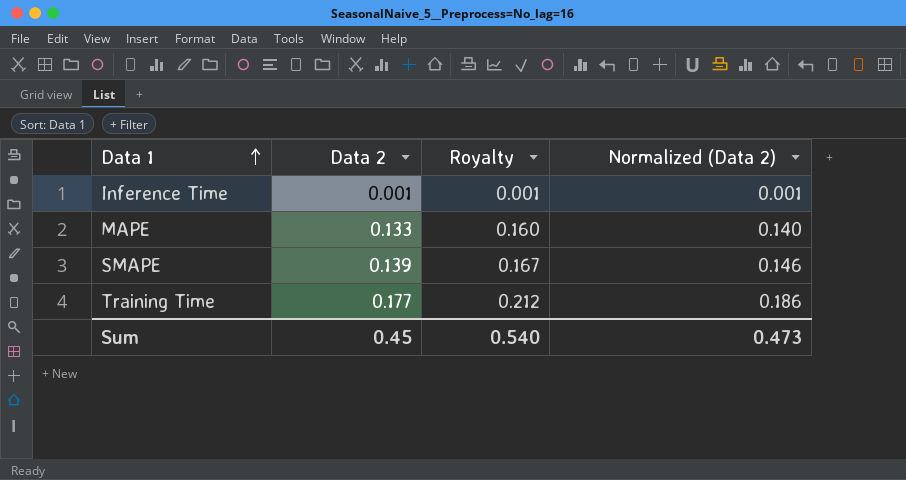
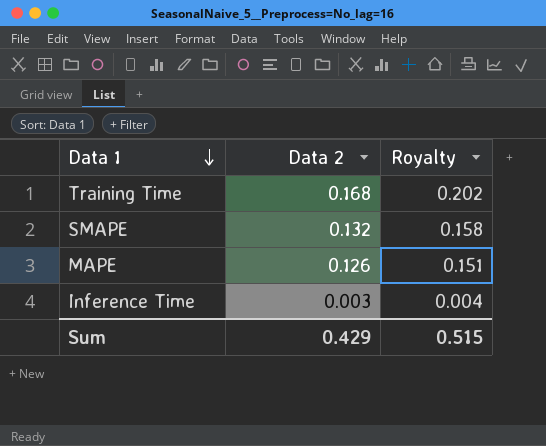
row order: Data 1 ascending -> Data 1 descending
column Normalized (Data 2) | formula: [Data 2] * 1.05 -> none
Training Time | Data 2: 0.177 -> 0.168
Training Time | Royalty: 0.212 -> 0.202
SMAPE | Data 2: 0.139 -> 0.132
SMAPE | Royalty: 0.167 -> 0.158
MAPE | Data 2: 0.133 -> 0.126
MAPE | Royalty: 0.160 -> 0.151
Inference Time | Data 2: 0.001 -> 0.003
Inference Time | Royalty: 0.001 -> 0.004
Sum | Data 2: 0.45 -> 0.429
Sum | Royalty: 0.540 -> 0.515

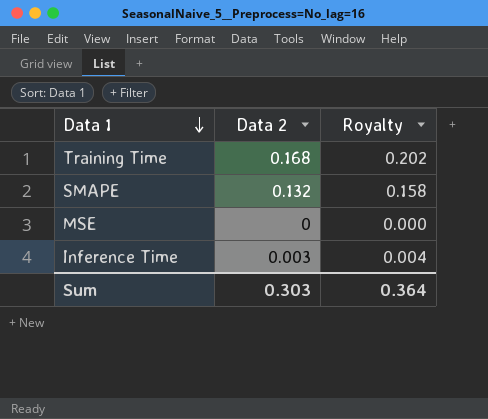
row MAPE: 0.126 | 0.151 -> none
row MSE: none -> 0 | 0.000
Sum | Data 2: 0.429 -> 0.303
Sum | Royalty: 0.515 -> 0.364

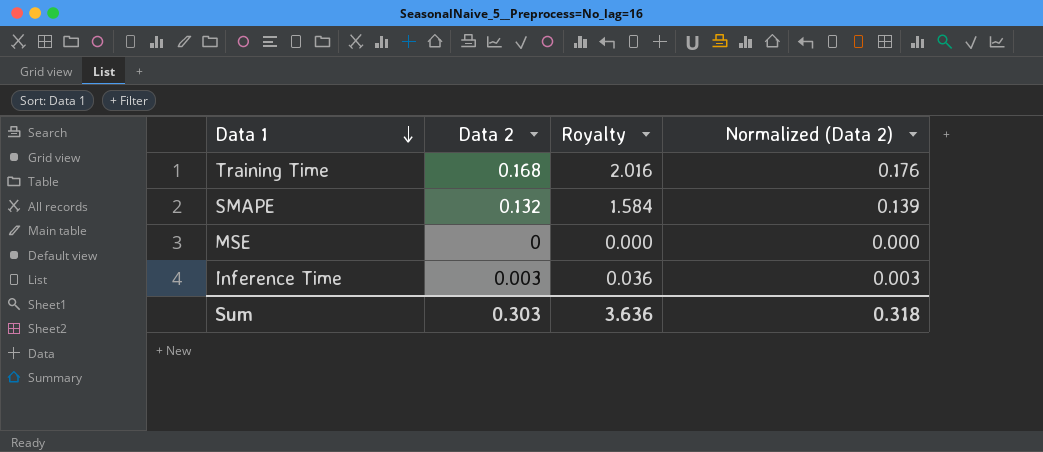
column Royalty | formula: [Data 2] * 1.2 -> [Data 2] * 12
column Normalized (Data 2) | formula: none -> [Data 2] * 1.05
Sum | Royalty: 0.364 -> 3.636

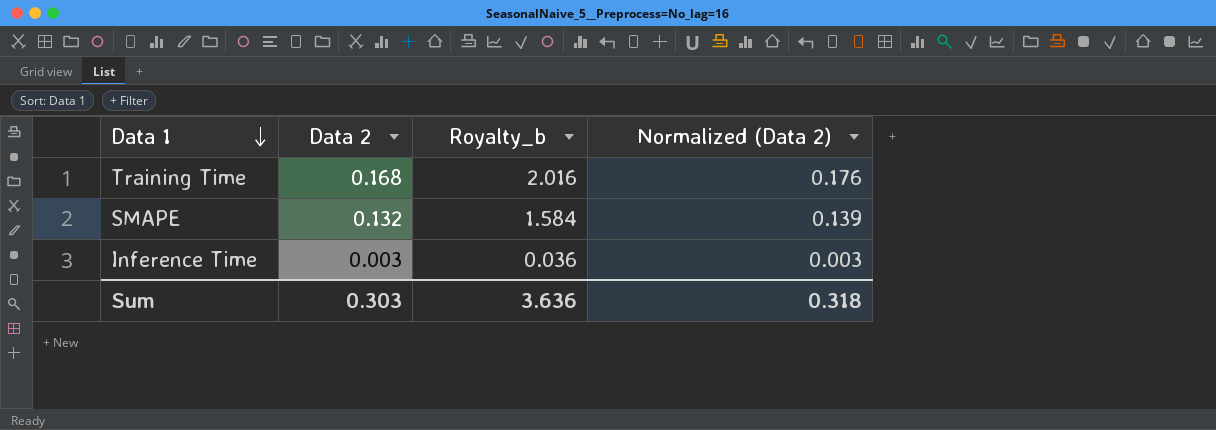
column name: Royalty -> Royalty_b
row MSE: 0 | 0.000 | 0.000 -> none

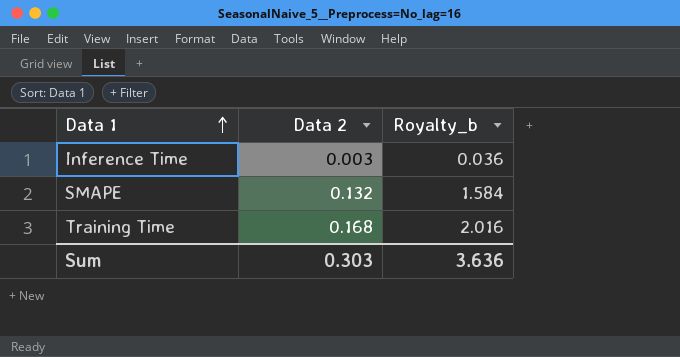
row order: Data 1 descending -> Data 1 ascending
column Normalized (Data 2) | formula: [Data 2] * 1.05 -> none

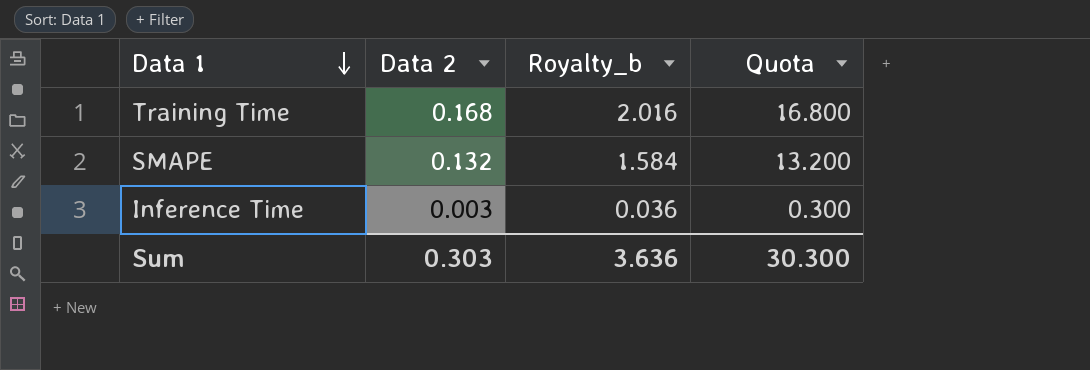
row order: Data 1 ascending -> Data 1 descending
column Quota | formula: none -> [Data 2] * 100

